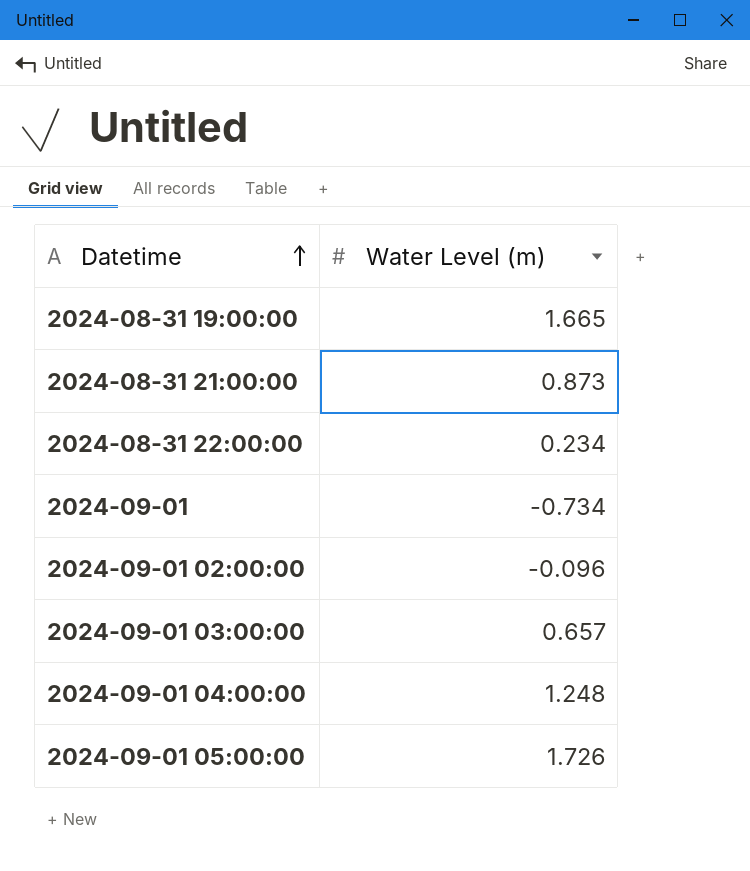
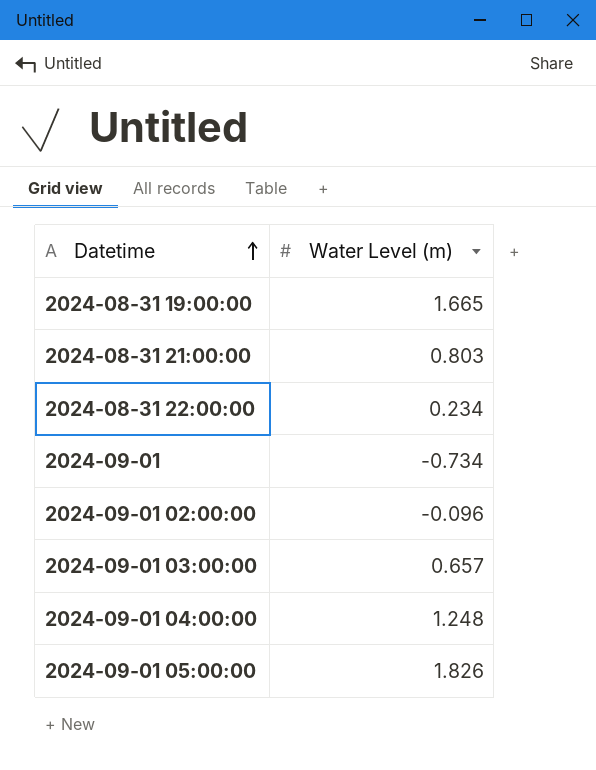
2024-08-31 21:00:00 | Water Level (m): 0.873 -> 0.803
2024-09-01 05:00:00 | Water Level (m): 1.726 -> 1.826

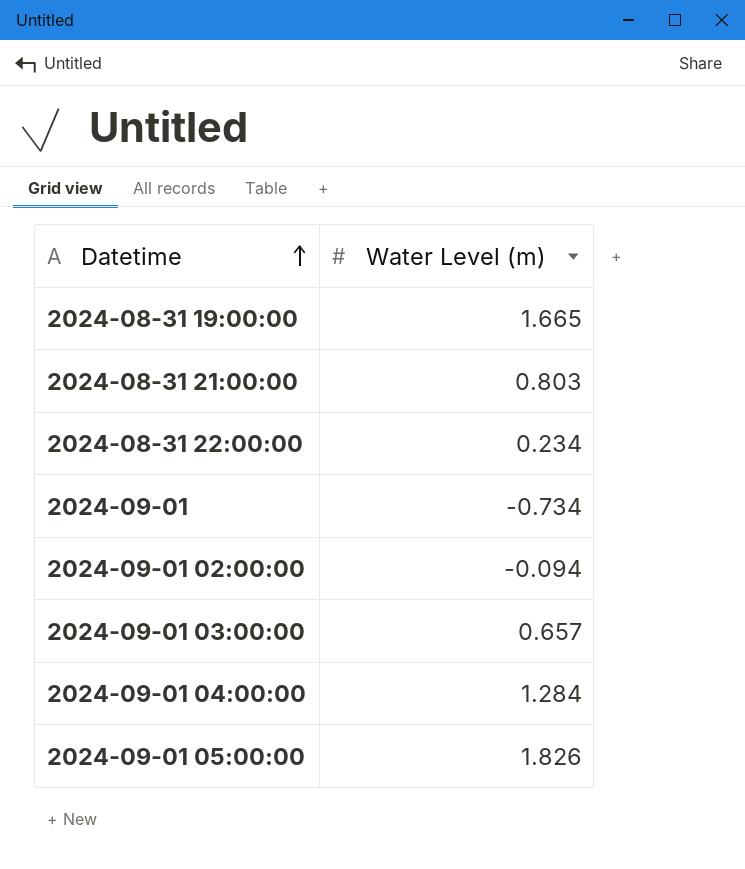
2024-09-01 02:00:00 | Water Level (m): -0.096 -> -0.094
2024-09-01 04:00:00 | Water Level (m): 1.248 -> 1.284

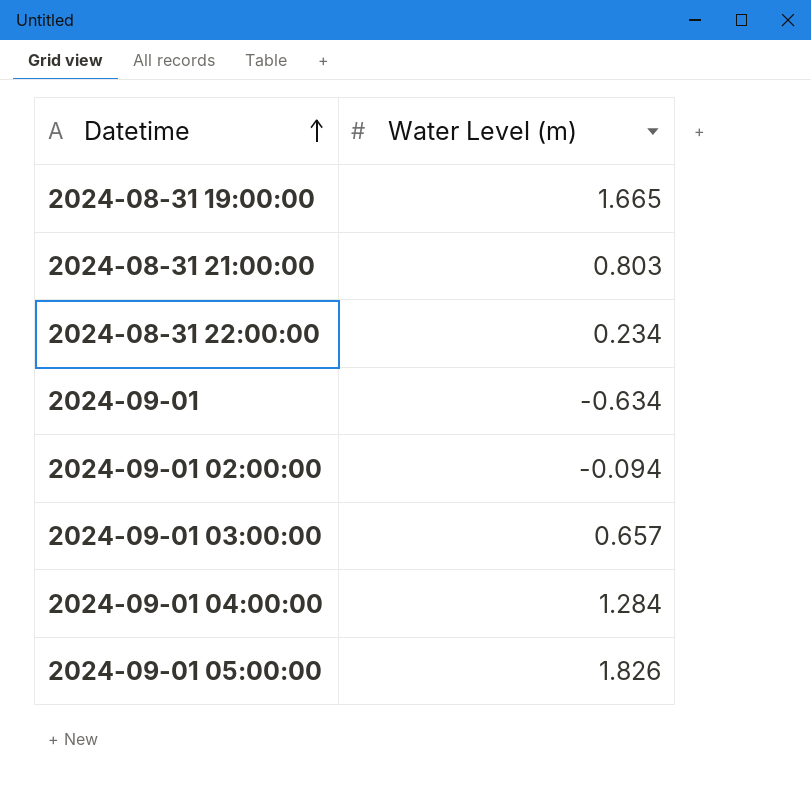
2024-09-01 | Water Level (m): -0.734 -> -0.634

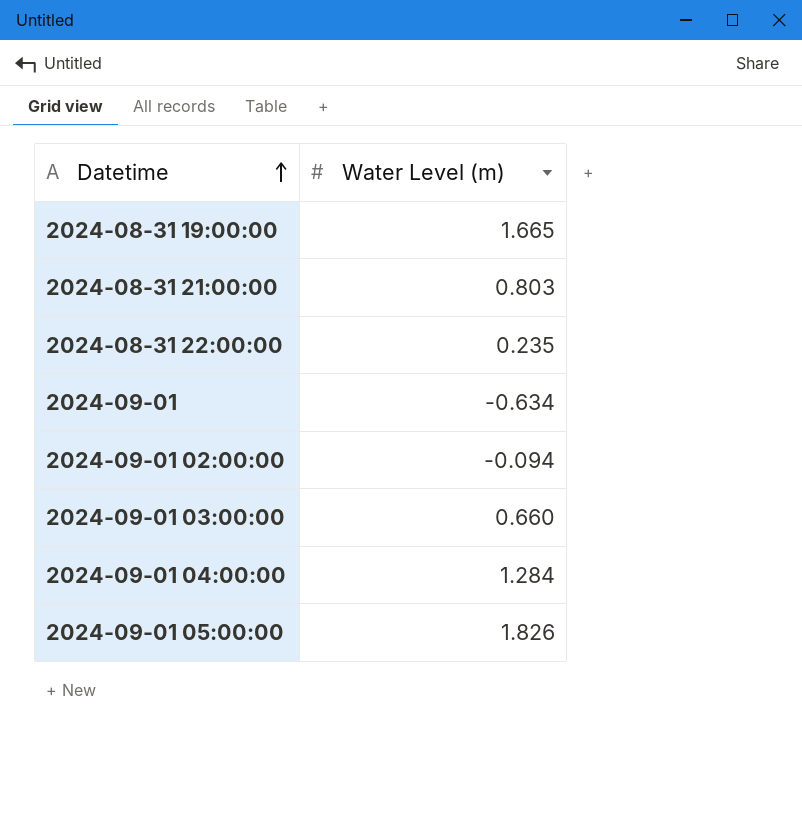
2024-08-31 22:00:00 | Water Level (m): 0.234 -> 0.235
2024-09-01 03:00:00 | Water Level (m): 0.657 -> 0.660

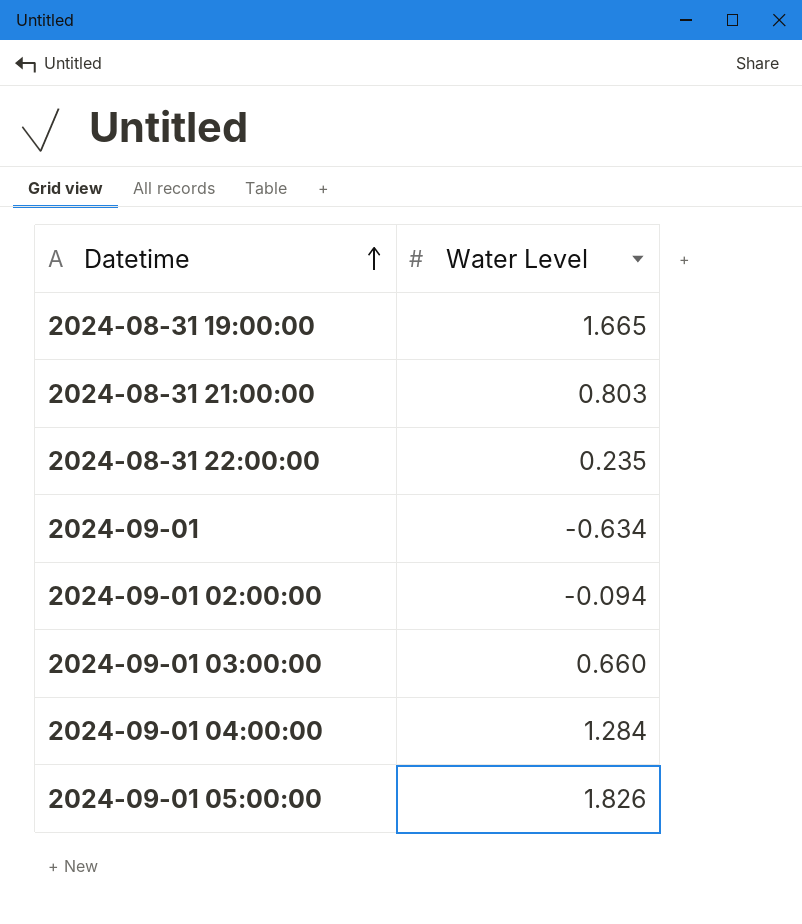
column name: Water Level (m) -> Water Level

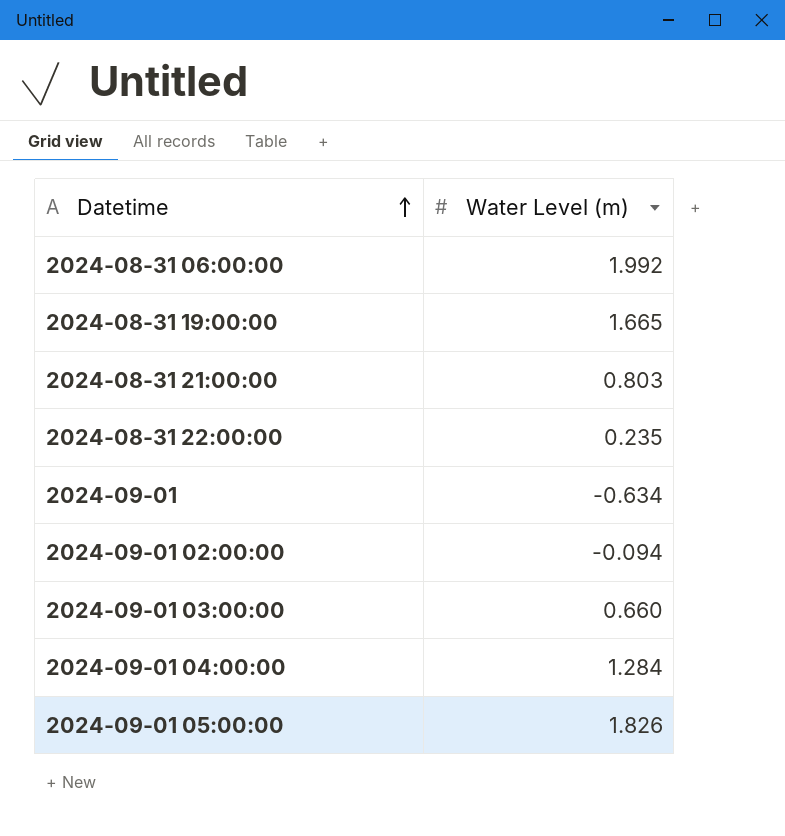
column name: Water Level -> Water Level (m)
row 2024-08-31 06:00:00: none -> 1.992

